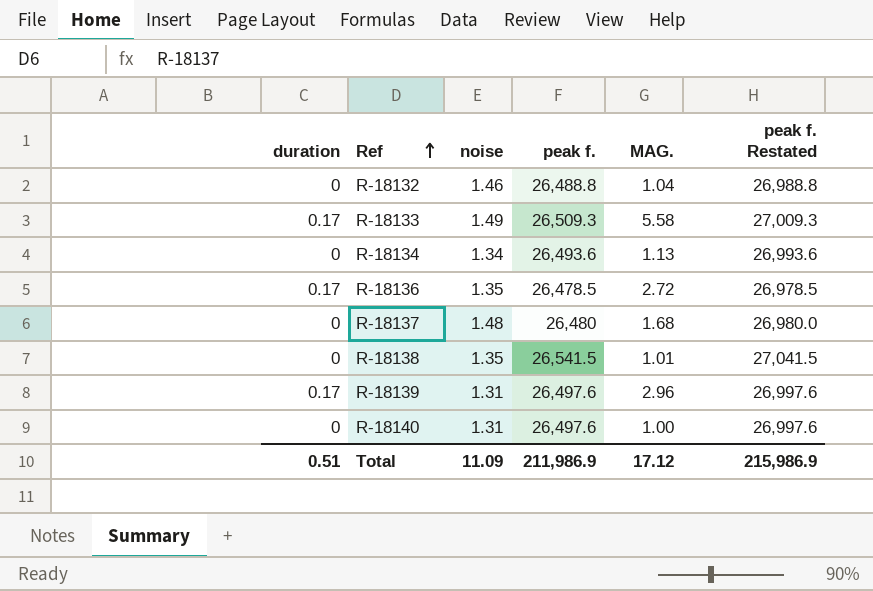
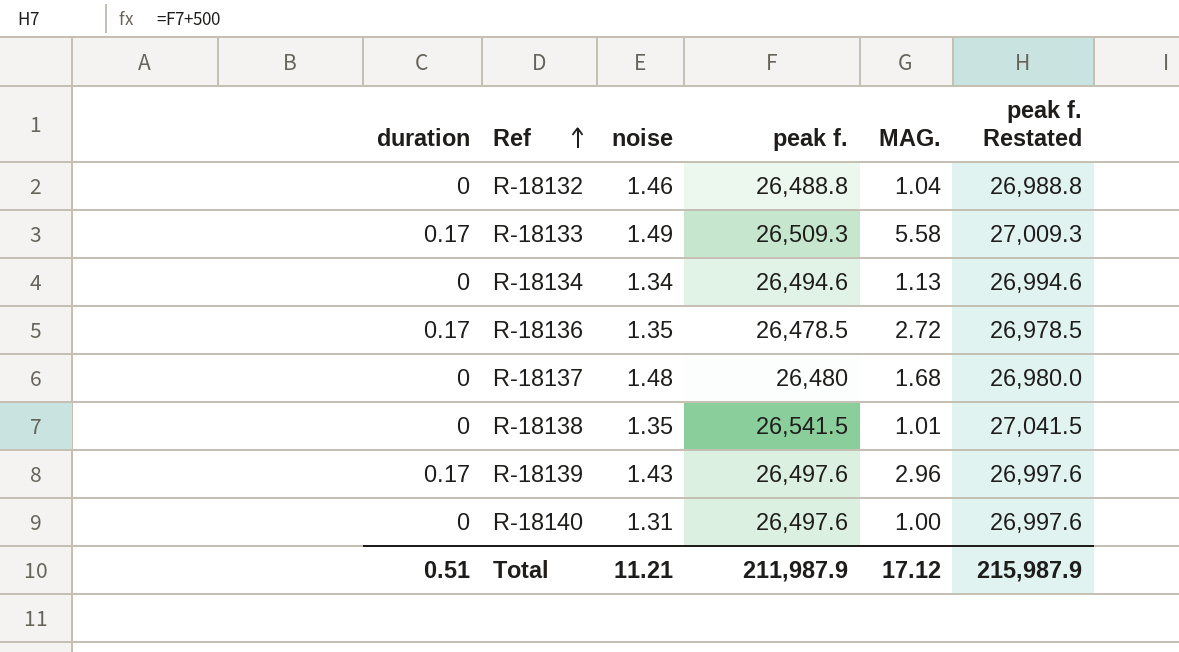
R-18134 | peak f.: 26,493.6 -> 26,494.6
R-18134 | peak f. Restated: 26,993.6 -> 26,994.6
R-18139 | noise: 1.31 -> 1.43
Total | noise: 11.09 -> 11.21
Total | peak f.: 211,986.9 -> 211,987.9
Total | peak f. Restated: 215,986.9 -> 215,987.9

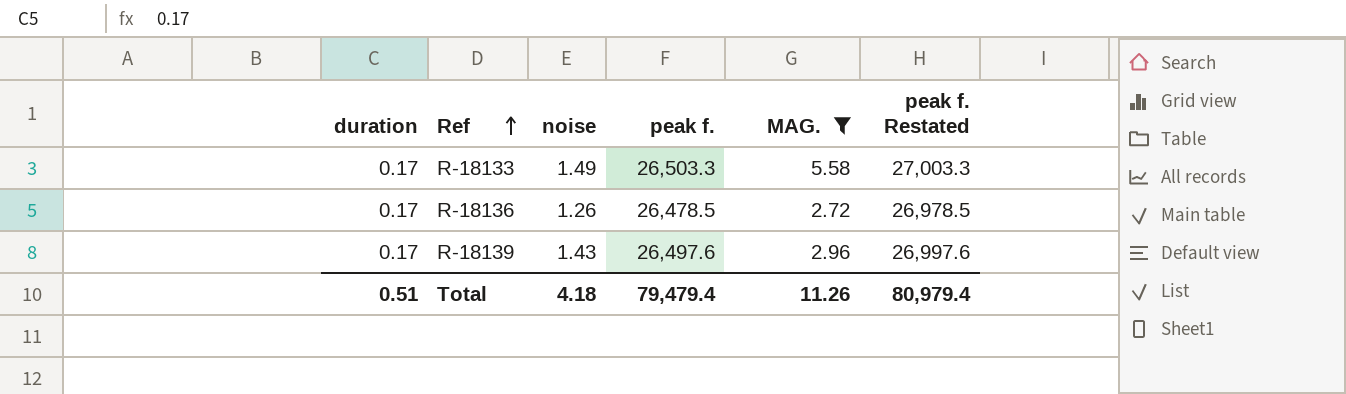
filter: none -> MAG. >= 2.72
R-18133 | peak f.: 26,509.3 -> 26,503.3
R-18133 | peak f. Restated: 27,009.3 -> 27,003.3
R-18136 | noise: 1.35 -> 1.26
Total | noise: 11.21 -> 4.18
Total | peak f.: 211,987.9 -> 79,479.4
Total | MAG.: 17.12 -> 11.26
Total | peak f. Restated: 215,987.9 -> 80,979.4

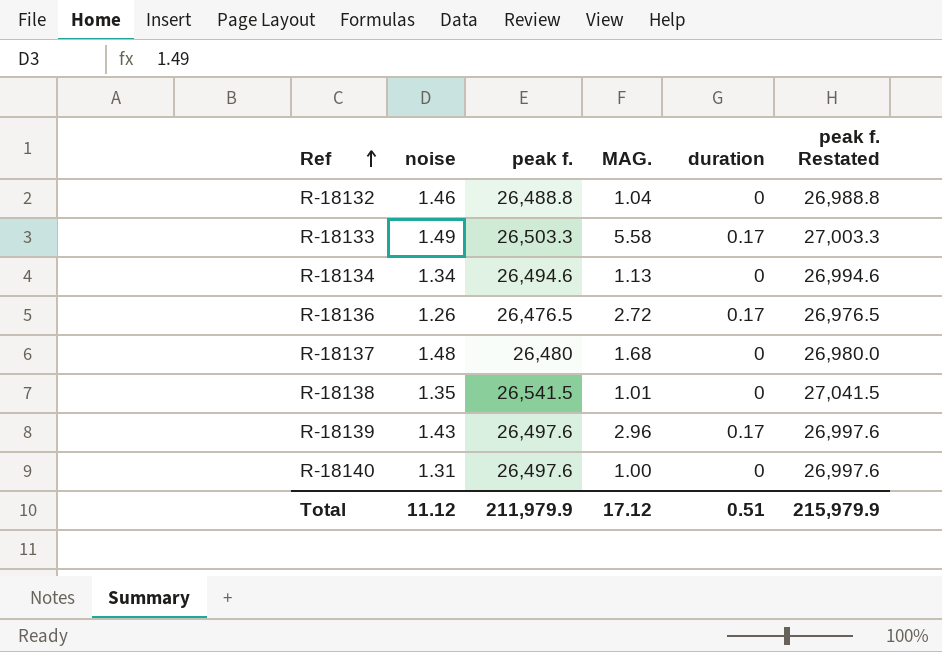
filter: MAG. >= 2.72 -> none
column duration | position: 1 -> 5
R-18136 | peak f.: 26,478.5 -> 26,476.5
R-18136 | peak f. Restated: 26,978.5 -> 26,976.5
Total | noise: 4.18 -> 11.12
Total | peak f.: 79,479.4 -> 211,979.9
Total | MAG.: 11.26 -> 17.12
Total | peak f. Restated: 80,979.4 -> 215,979.9

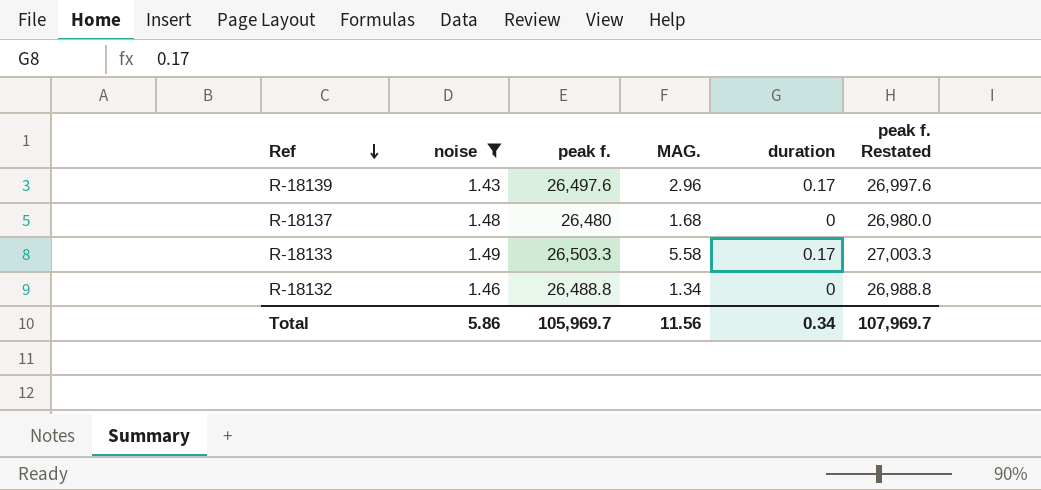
filter: none -> noise >= 1.43
row order: Ref ascending -> Ref descending
R-18132 | MAG.: 1.04 -> 1.34
Total | noise: 11.12 -> 5.86
Total | peak f.: 211,979.9 -> 105,969.7
Total | MAG.: 17.12 -> 11.56
Total | duration: 0.51 -> 0.34
Total | peak f. Restated: 215,979.9 -> 107,969.7

